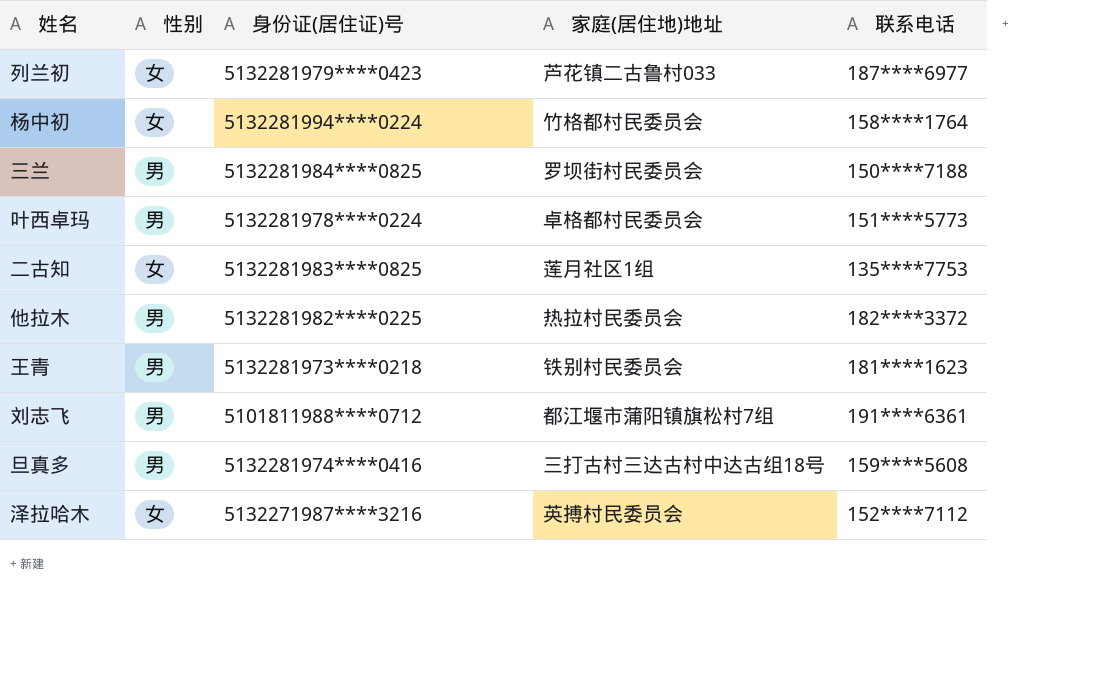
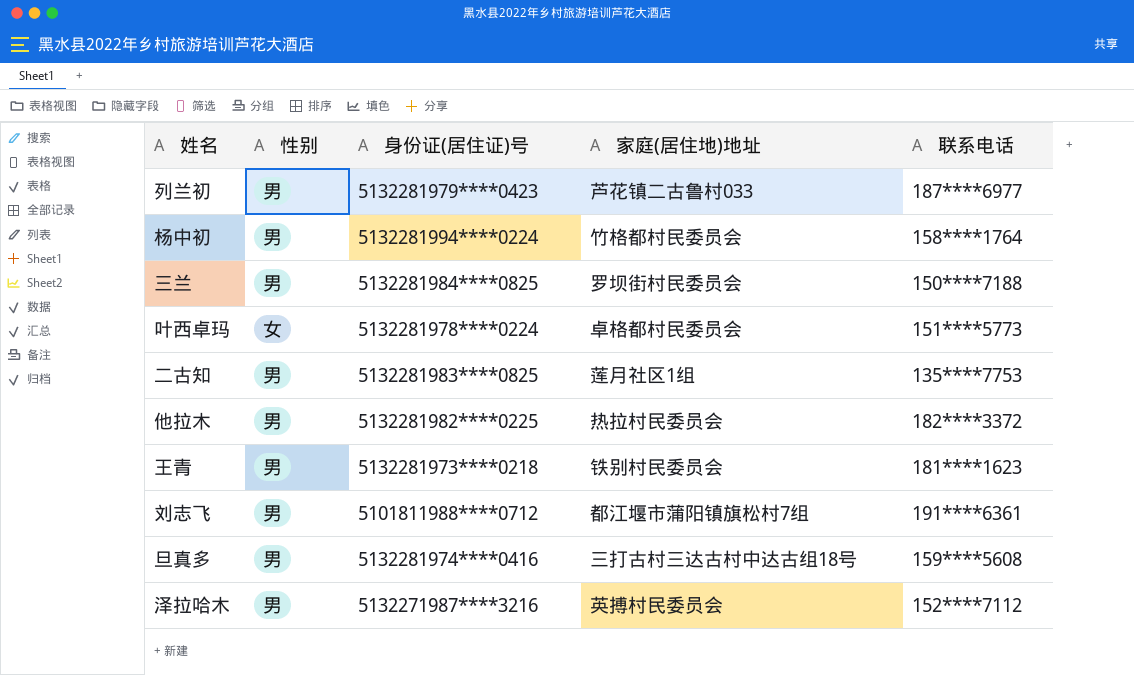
列兰初 | 性别: 女 -> 男
杨中初 | 性别: 女 -> 男
叶西卓玛 | 性别: 男 -> 女
二古知 | 性别: 女 -> 男
泽拉哈木 | 性别: 女 -> 男

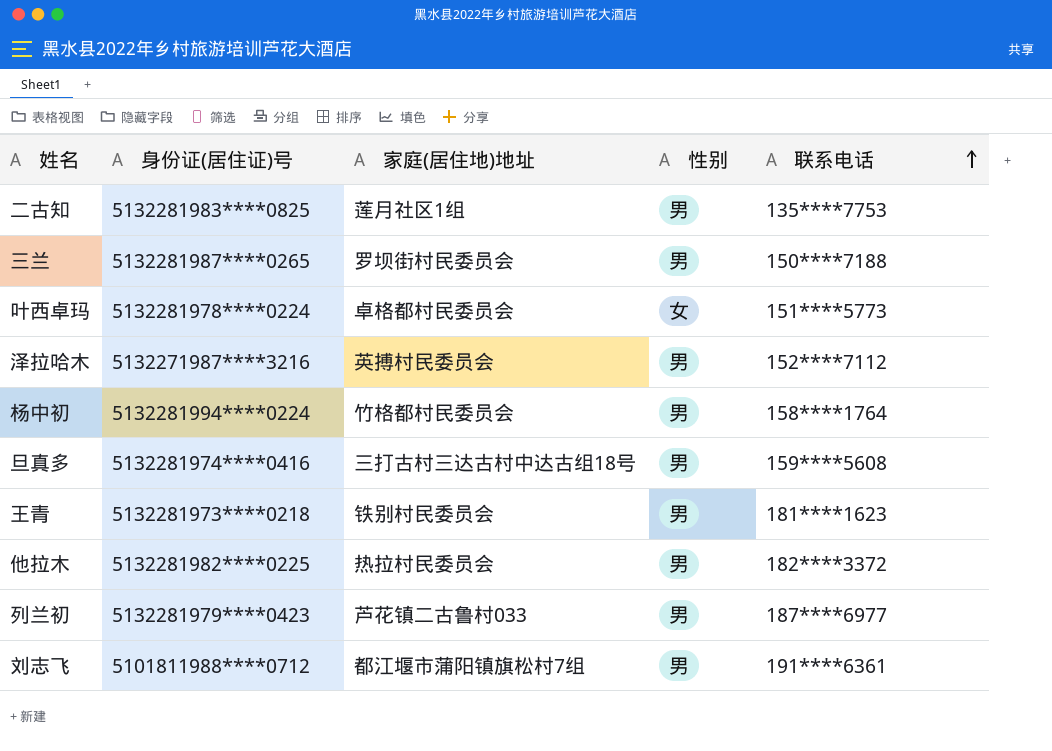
row order: none -> 联系电话 ascending
column 性别 | position: 2 -> 4
三兰 | 身份证(居住证)号: 5132281984****0825 -> 5132281987****0265

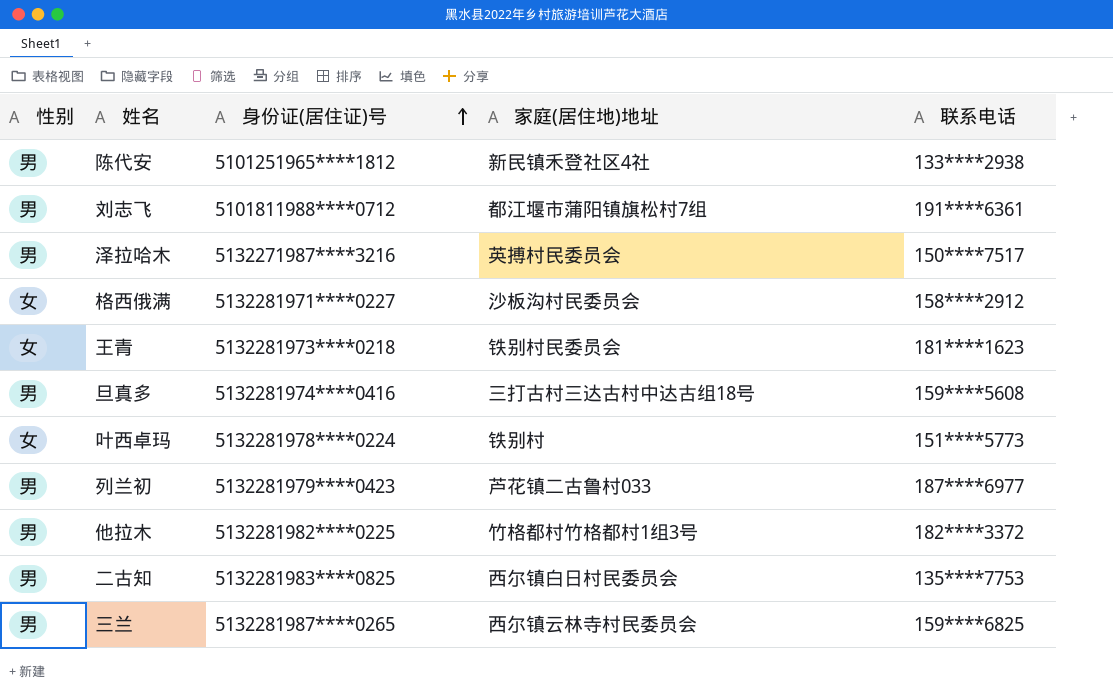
row order: 联系电话 ascending -> 身份证(居住证)号 ascending
column 性别 | position: 4 -> 1
row 杨中初: 5132281994****0224 | 竹格都村民委员会 | 男 | 158****1764 -> none
row 陈代安: none -> 男 | 5101251965****1812 | 新民镇禾登社区4社 | 133****2938
泽拉哈木 | 联系电话: 152****7112 -> 150****7517
row 格西俄满: none -> 女 | 5132281971****0227 | 沙板沟村民委员会 | 158****2912
王青 | 性别: 男 -> 女
叶西卓玛 | 家庭(居住地)地址: 卓格都村民委员会 -> 铁别村
他拉木 | 家庭(居住地)地址: 热拉村民委员会 -> 竹格都村竹格都村1组3号
二古知 | 家庭(居住地)地址: 莲月社区1组 -> 西尔镇白日村民委员会
三兰 | 家庭(居住地)地址: 罗坝街村民委员会 -> 西尔镇云林寺村民委员会
三兰 | 联系电话: 150****7188 -> 159****6825

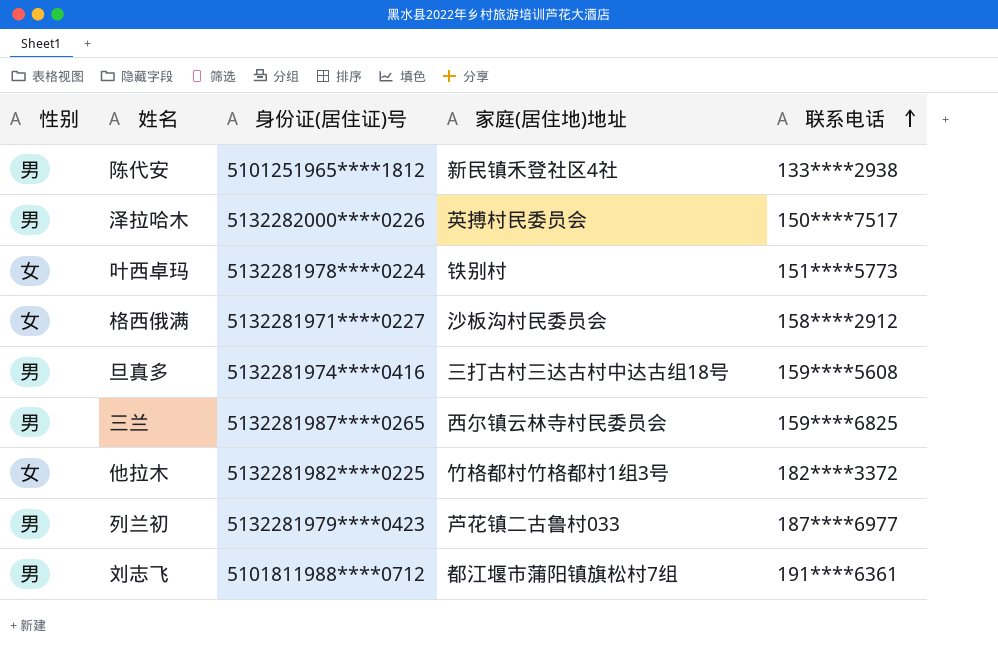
row order: 身份证(居住证)号 ascending -> 联系电话 ascending
row 王青: 女 | 5132281973****0218 | 铁别村民委员会 | 181****1623 -> none
row 二古知: 男 | 5132281983****0825 | 西尔镇白日村民委员会 | 135****7753 -> none
泽拉哈木 | 身份证(居住证)号: 5132271987****3216 -> 5132282000****0226
他拉木 | 性别: 男 -> 女

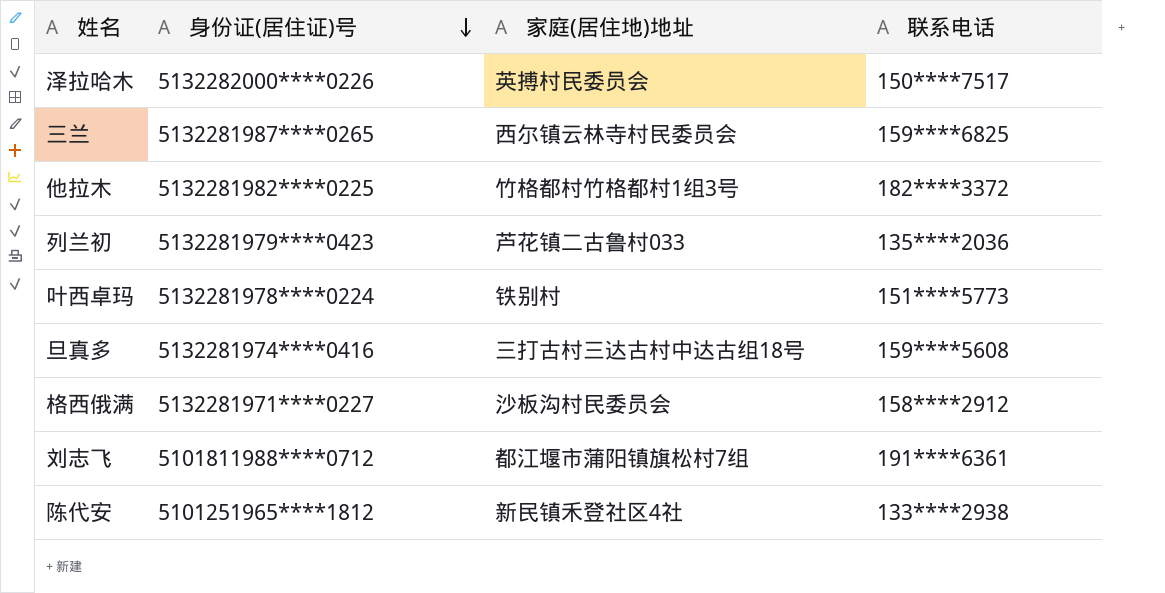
row order: 联系电话 ascending -> 身份证(居住证)号 descending
column 性别 | position: 1 -> none
列兰初 | 联系电话: 187****6977 -> 135****2036

